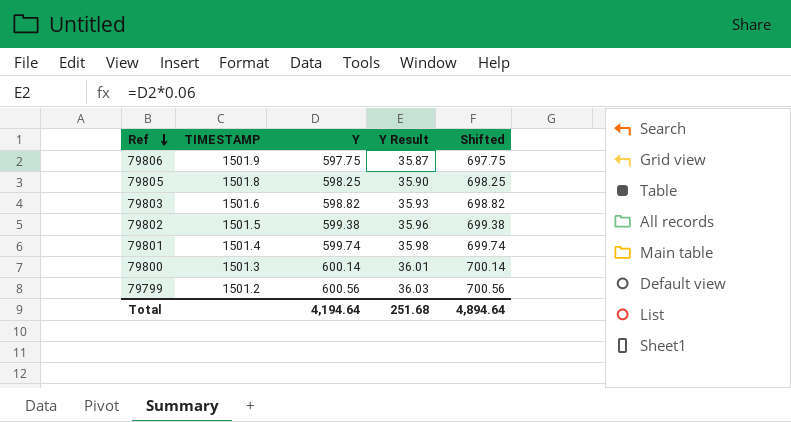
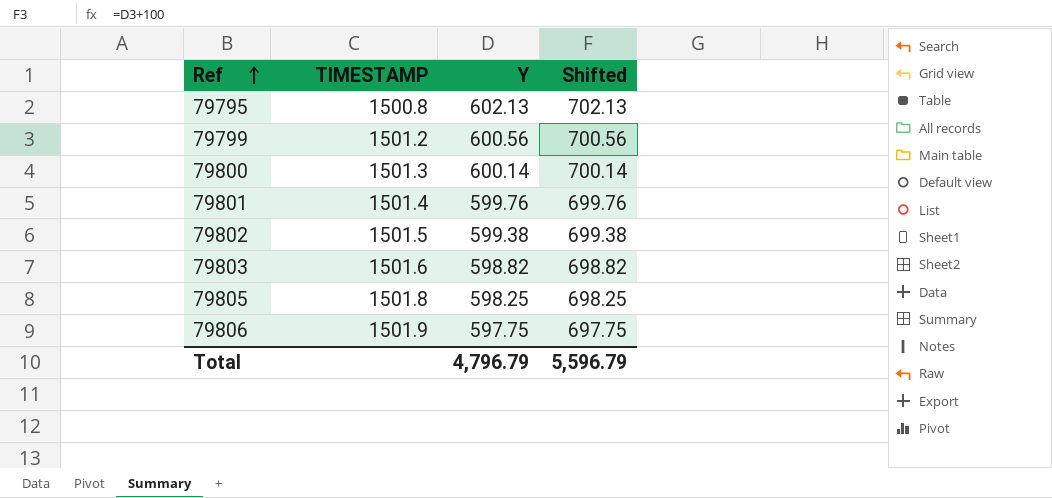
row order: Ref descending -> Ref ascending
column Y Result | formula: [Y] * 0.06 -> none
row 79795: none -> 1500.8 | 602.13 | 702.13
79801 | Y: 599.74 -> 599.76
79801 | Shifted: 699.74 -> 699.76
Total | Y: 4,194.64 -> 4,796.79
Total | Shifted: 4,894.64 -> 5,596.79

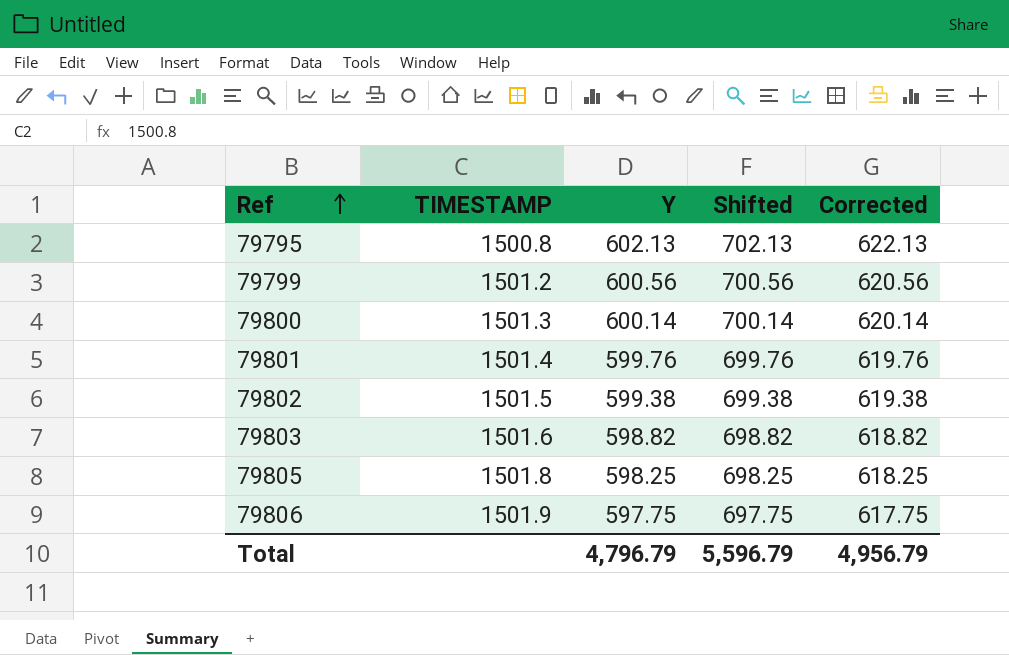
column Corrected | formula: none -> [Y] + 20

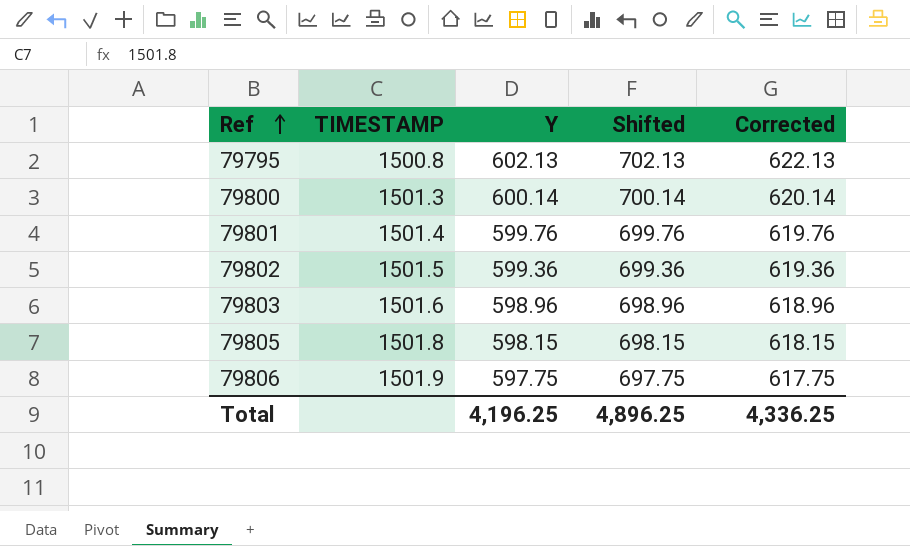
row 79799: 1501.2 | 600.56 | 700.56 | 620.56 -> none
79802 | Y: 599.38 -> 599.36
79802 | Shifted: 699.38 -> 699.36
79802 | Corrected: 619.38 -> 619.36
79803 | Y: 598.82 -> 598.96
79803 | Shifted: 698.82 -> 698.96
79803 | Corrected: 618.82 -> 618.96
79805 | Y: 598.25 -> 598.15
79805 | Shifted: 698.25 -> 698.15
79805 | Corrected: 618.25 -> 618.15
Total | Y: 4,796.79 -> 4,196.25
Total | Shifted: 5,596.79 -> 4,896.25
Total | Corrected: 4,956.79 -> 4,336.25

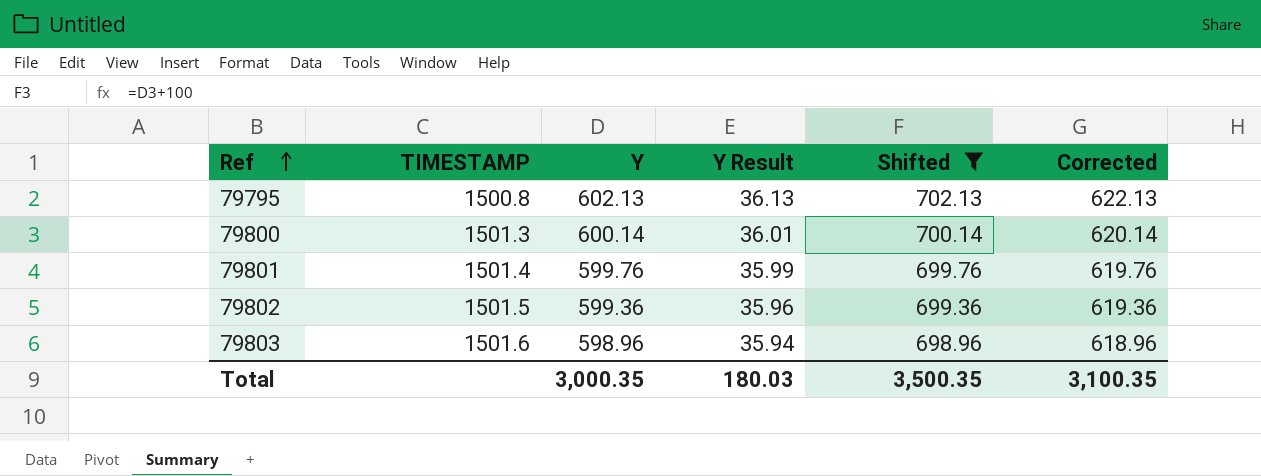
filter: none -> Shifted >= 698.96
column Y Result | formula: none -> [Y] * 0.06
Total | Y: 4,196.25 -> 3,000.35
Total | Shifted: 4,896.25 -> 3,500.35
Total | Corrected: 4,336.25 -> 3,100.35

